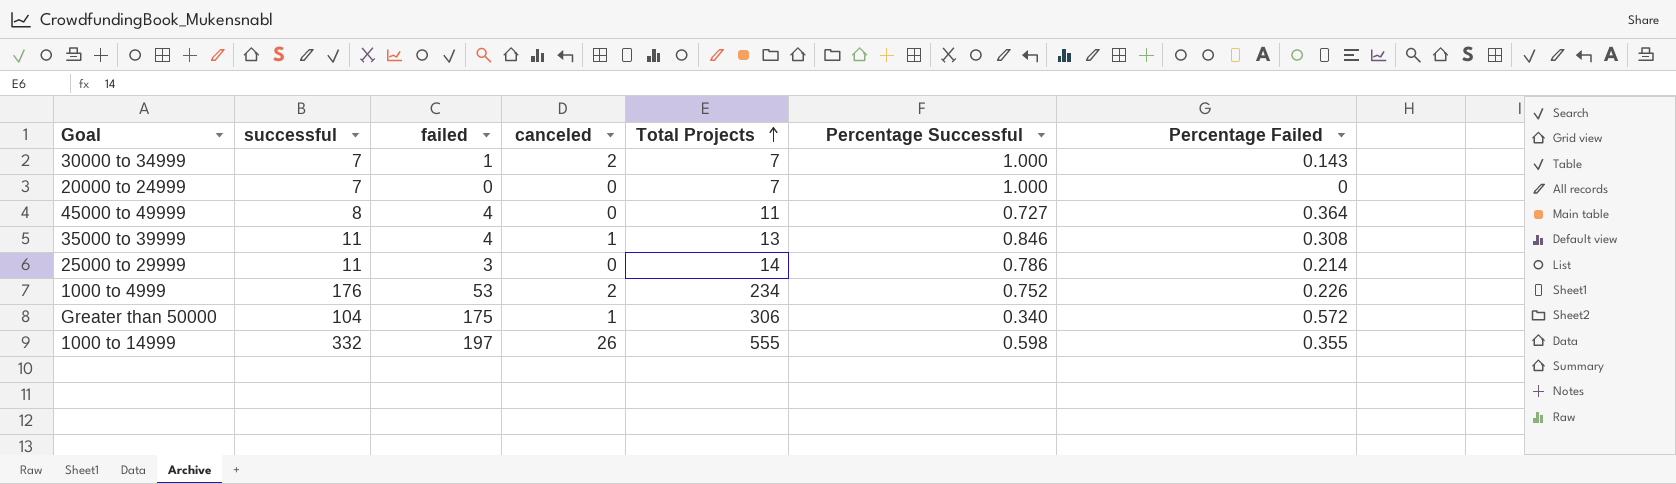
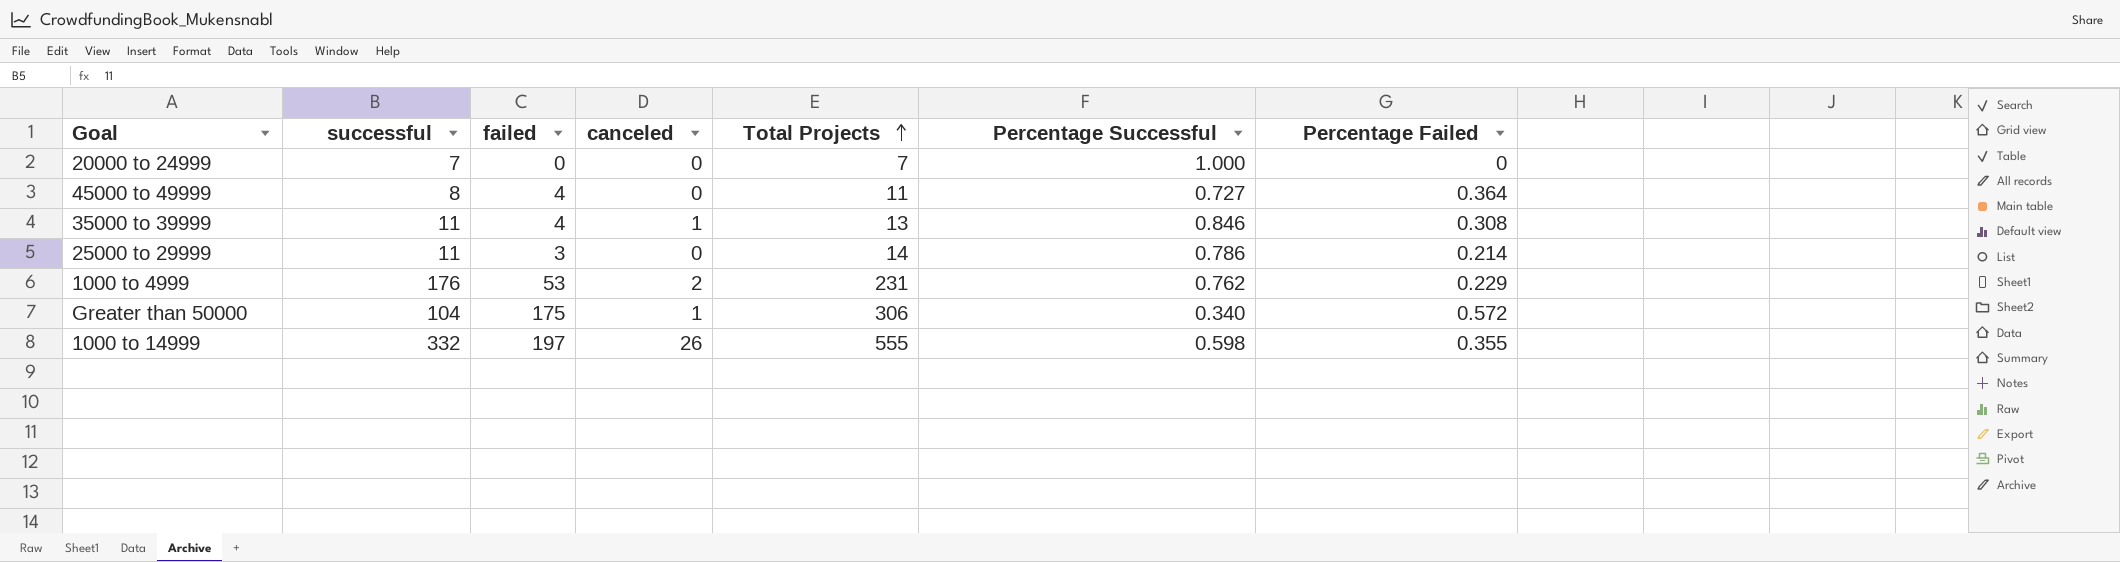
row 30000 to 34999: 7 | 1 | 2 | 7 | 1.000 | 0.143 -> none
1000 to 4999 | Total Projects: 234 -> 231
1000 to 4999 | Percentage Successful: 0.752 -> 0.762
1000 to 4999 | Percentage Failed: 0.226 -> 0.229

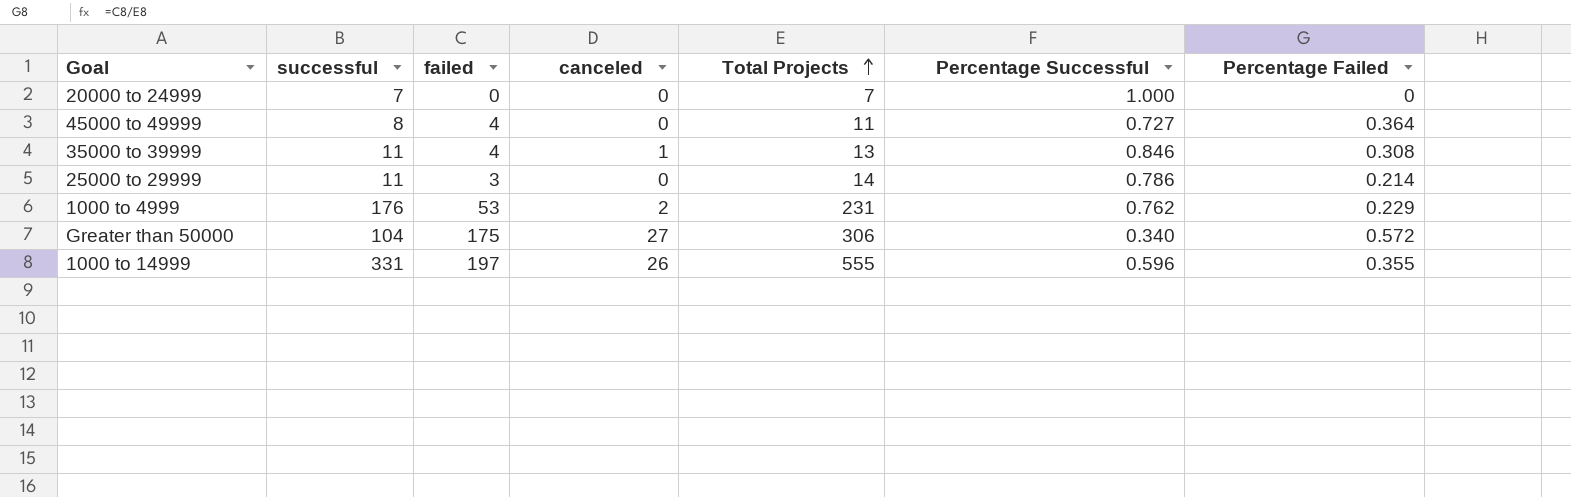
Greater than 50000 | canceled: 1 -> 27
1000 to 14999 | successful: 332 -> 331
1000 to 14999 | Percentage Successful: 0.598 -> 0.596

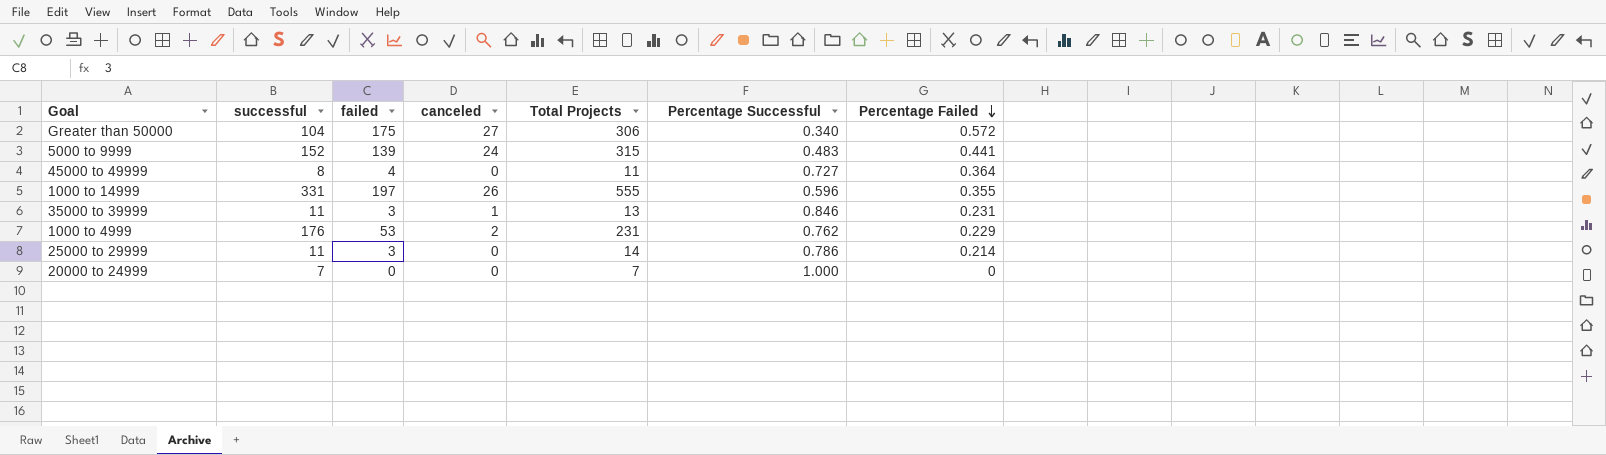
row order: Total Projects ascending -> Percentage Failed descending
row 5000 to 9999: none -> 152 | 139 | 24 | 315 | 0.483 | 0.441
35000 to 39999 | failed: 4 -> 3
35000 to 39999 | Percentage Failed: 0.308 -> 0.231

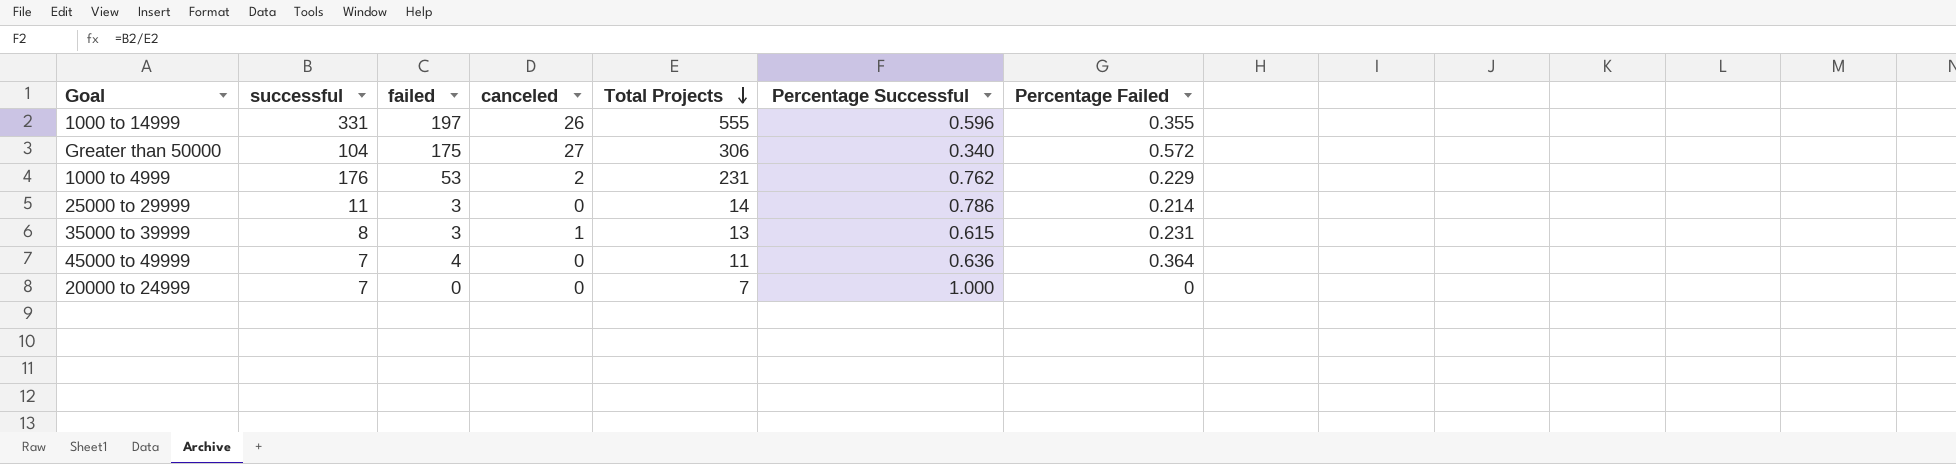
row order: Percentage Failed descending -> Total Projects descending
row 5000 to 9999: 152 | 139 | 24 | 315 | 0.483 | 0.441 -> none
35000 to 39999 | successful: 11 -> 8
35000 to 39999 | Percentage Successful: 0.846 -> 0.615
45000 to 49999 | successful: 8 -> 7
45000 to 49999 | Percentage Successful: 0.727 -> 0.636

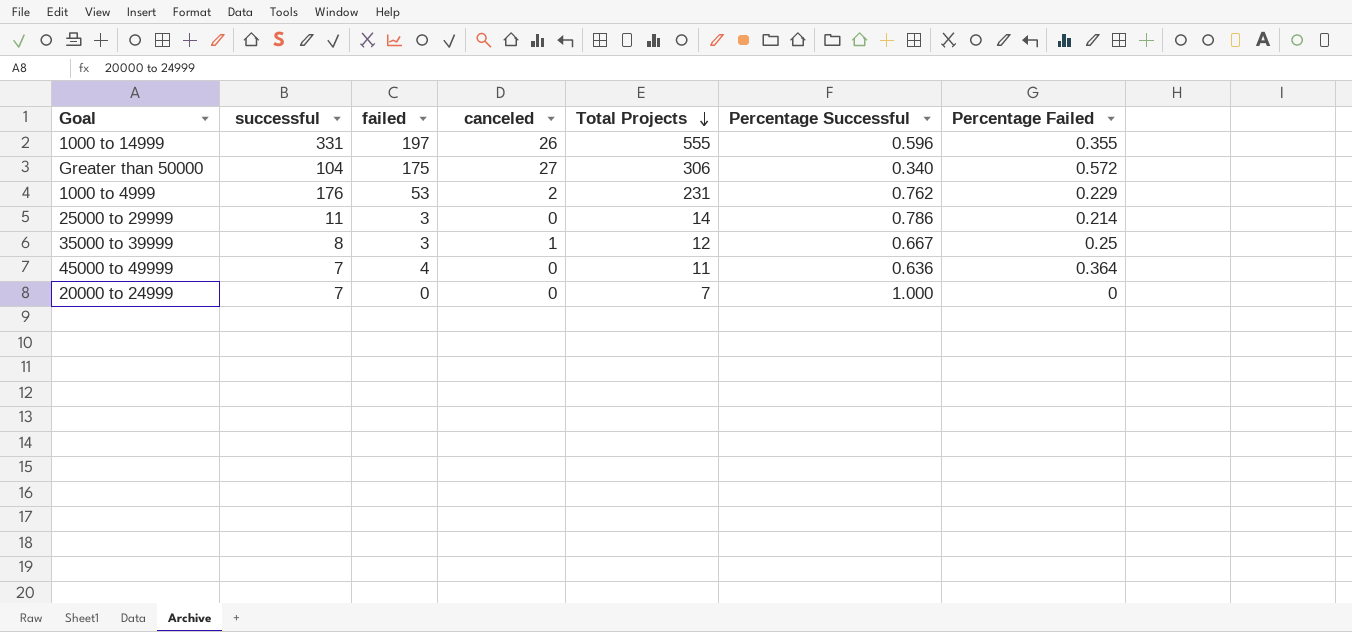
35000 to 39999 | Total Projects: 13 -> 12
35000 to 39999 | Percentage Successful: 0.615 -> 0.667
35000 to 39999 | Percentage Failed: 0.231 -> 0.25

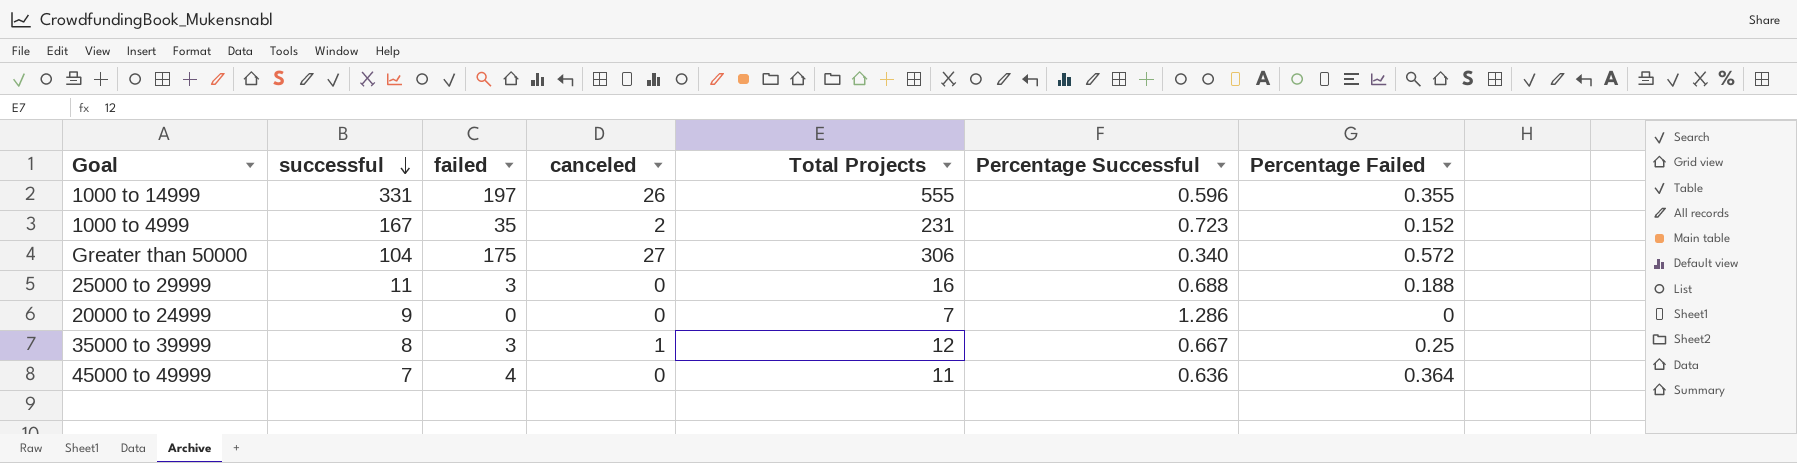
row order: Total Projects descending -> successful descending
1000 to 4999 | successful: 176 -> 167
1000 to 4999 | failed: 53 -> 35
1000 to 4999 | Percentage Successful: 0.762 -> 0.723
1000 to 4999 | Percentage Failed: 0.229 -> 0.152
25000 to 29999 | Total Projects: 14 -> 16
25000 to 29999 | Percentage Successful: 0.786 -> 0.688
25000 to 29999 | Percentage Failed: 0.214 -> 0.188
20000 to 24999 | successful: 7 -> 9
20000 to 24999 | Percentage Successful: 1.000 -> 1.286

